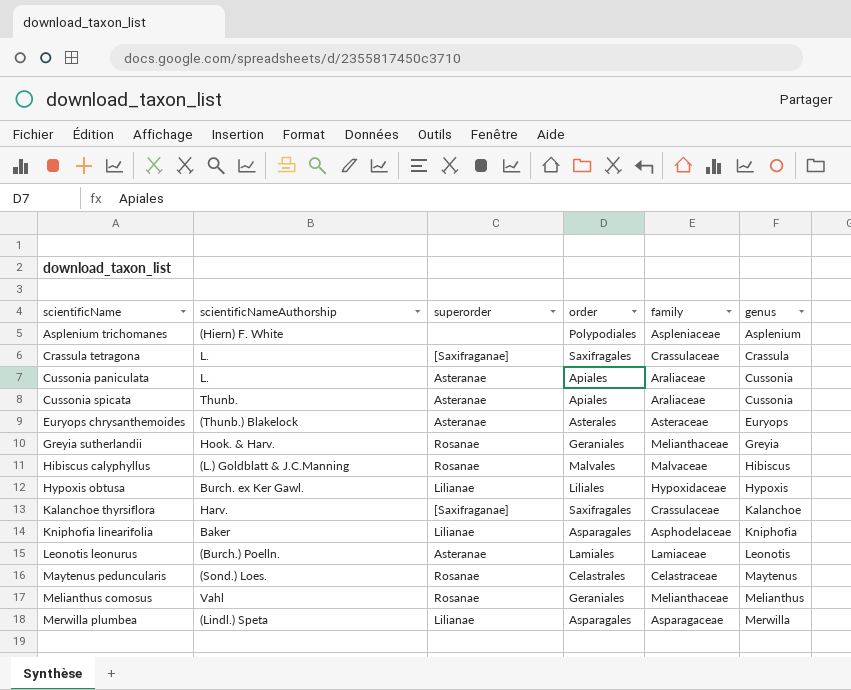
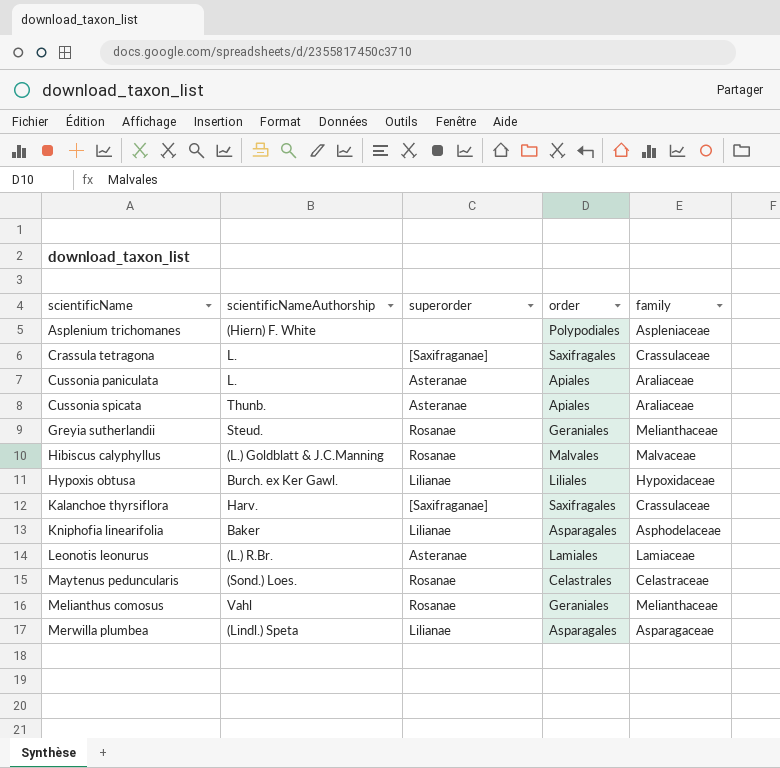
column genus | position: 6 -> none
row Euryops chrysanthemoides: (Thunb.) Blakelock | Asteranae | Asterales | Asteraceae | Euryops -> none
Greyia sutherlandii | scientificNameAuthorship: Hook. & Harv. -> Steud.
Leonotis leonurus | scientificNameAuthorship: (Burch.) Poelln. -> (L.) R.Br.

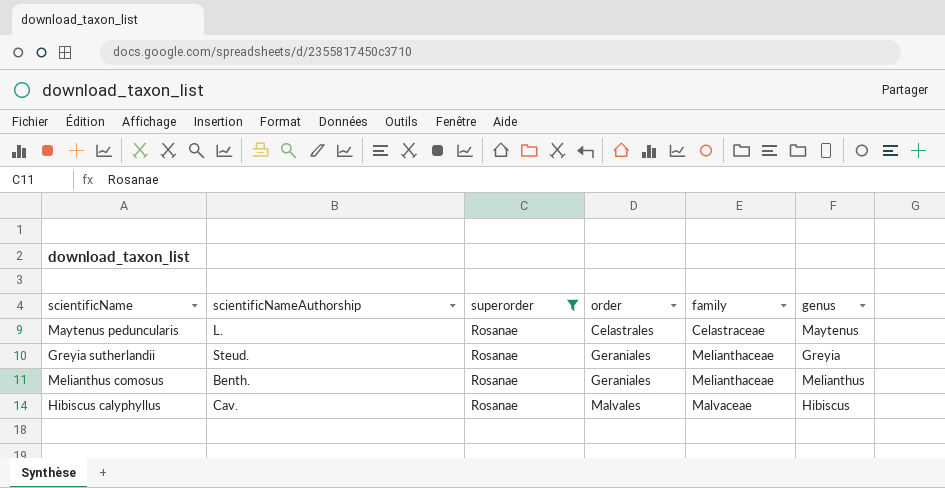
filter: none -> superorder = Rosanae
row order: scientificName ascending -> order ascending
column genus | position: none -> 6
Maytenus peduncularis | scientificNameAuthorship: (Sond.) Loes. -> L.
Melianthus comosus | scientificNameAuthorship: Vahl -> Benth.
Hibiscus calyphyllus | scientificNameAuthorship: (L.) Goldblatt & J.C.Manning -> Cav.

